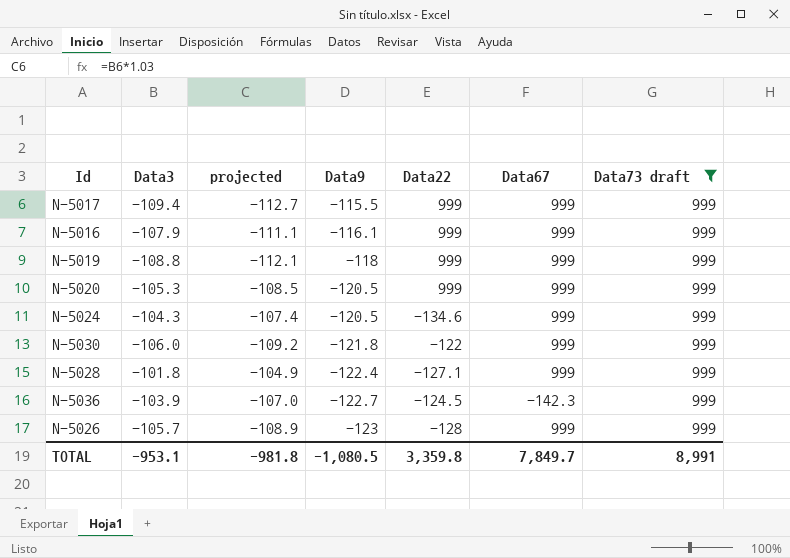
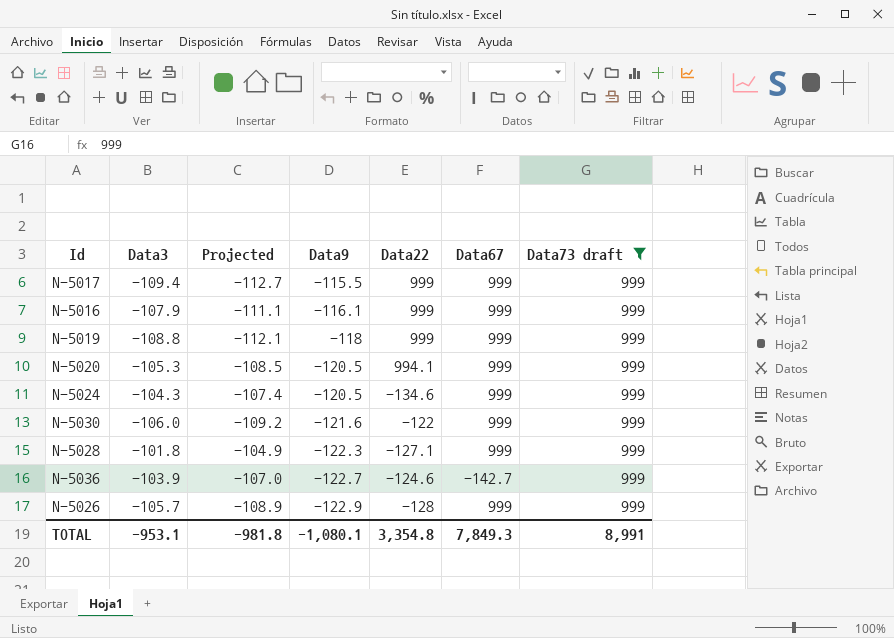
column name: projected -> Projected
N-5020 | Data22: 999 -> 994.1
N-5030 | Data9: -121.8 -> -121.6
N-5028 | Data9: -122.4 -> -122.3
N-5036 | Data22: -124.5 -> -124.6
N-5036 | Data67: -142.3 -> -142.7
N-5026 | Data9: -123 -> -122.9
TOTAL | Data9: -1,080.5 -> -1,080.1
TOTAL | Data22: 3,359.8 -> 3,354.8
TOTAL | Data67: 7,849.7 -> 7,849.3

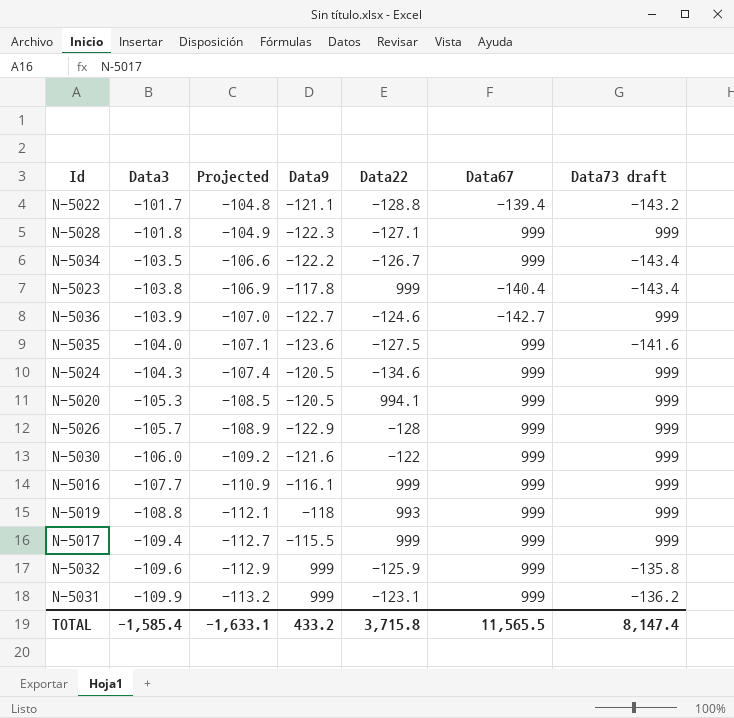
filter: Data73 draft = 999 -> none
row order: Data9 descending -> Data3 descending
N-5016 | Data3: -107.9 -> -107.7
N-5016 | Projected: -111.1 -> -110.9
N-5019 | Data22: 999 -> 993
TOTAL | Data3: -953.1 -> -1,585.4
TOTAL | Projected: -981.8 -> -1,633.1
TOTAL | Data9: -1,080.1 -> 433.2
TOTAL | Data22: 3,354.8 -> 3,715.8
TOTAL | Data67: 7,849.3 -> 11,565.5
TOTAL | Data73 draft: 8,991 -> 8,147.4

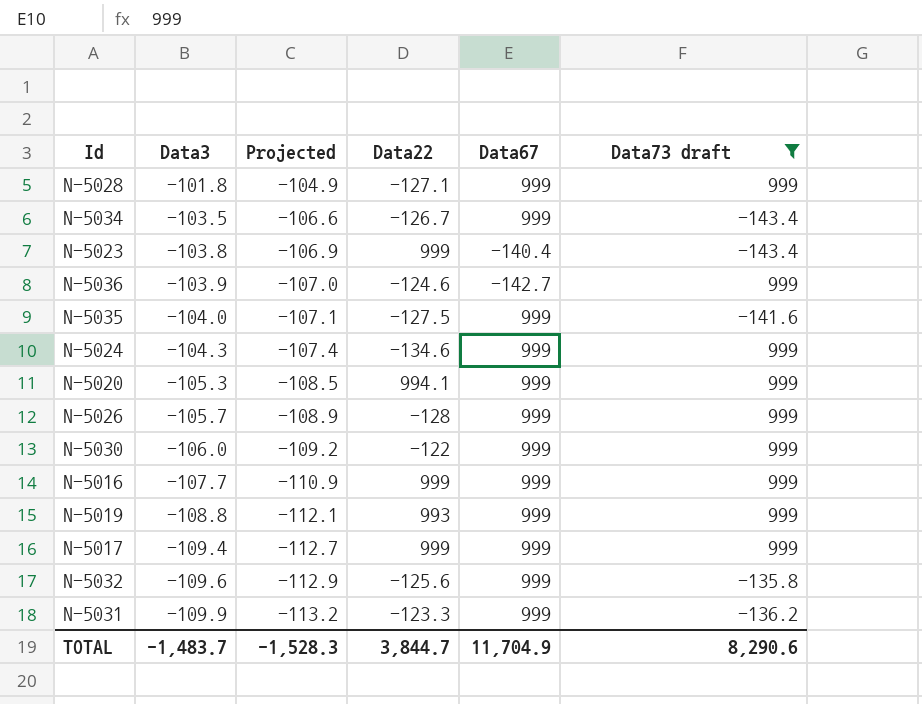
filter: none -> Data73 draft != -143.2
column Data9 | position: 4 -> none
N-5032 | Data22: -125.9 -> -125.6
N-5031 | Data22: -123.1 -> -123.3
TOTAL | Data3: -1,585.4 -> -1,483.7
TOTAL | Projected: -1,633.1 -> -1,528.3
TOTAL | Data22: 3,715.8 -> 3,844.7
TOTAL | Data67: 11,565.5 -> 11,704.9
TOTAL | Data73 draft: 8,147.4 -> 8,290.6

